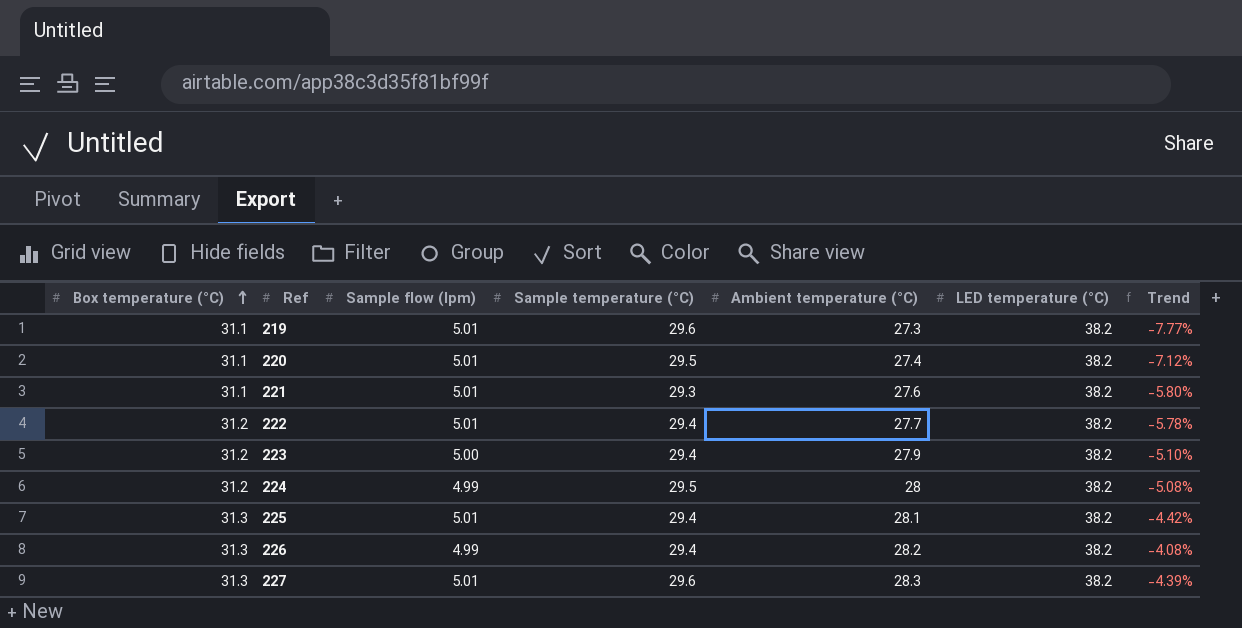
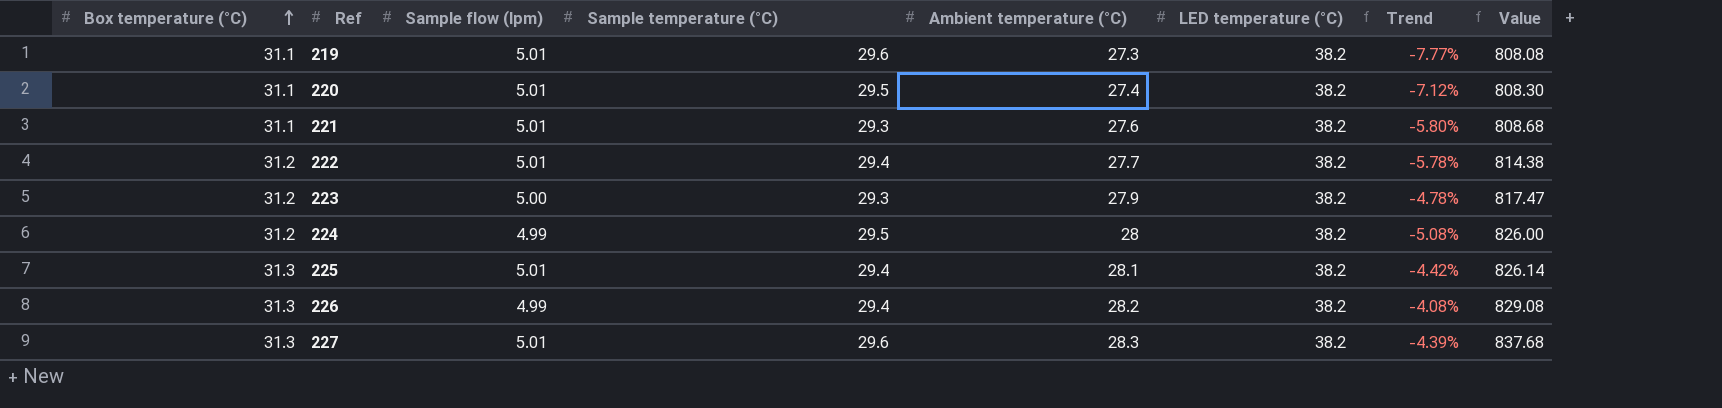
column Value | formula: none -> [Sample temperature (°C)] * [Ambient temperature (°C)]
223 | Sample temperature (°C): 29.4 -> 29.3
223 | Trend: -5.10% -> -4.78%

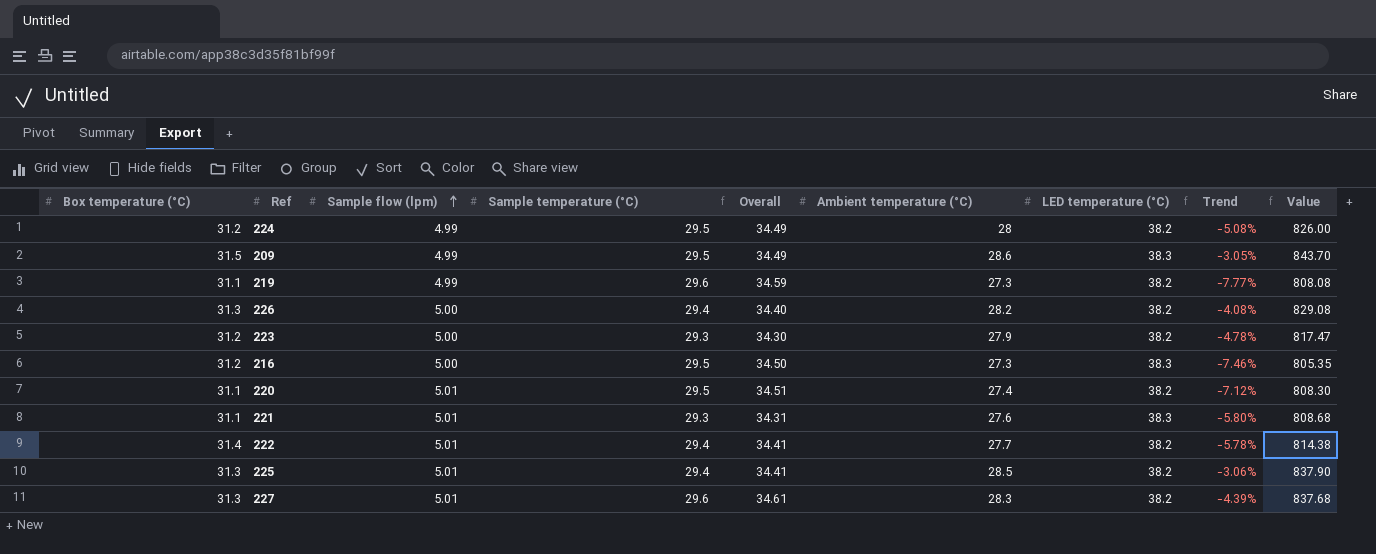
row order: Box temperature (°C) ascending -> Sample flow (lpm) ascending
column Overall | formula: none -> [Sample flow (lpm)] + [Sample temperature (°C)]
row 209: none -> 31.5 | 4.99 | 29.5 | 34.49 | 28.6 | 38.3 | -3.05% | 843.70
219 | Sample flow (lpm): 5.01 -> 4.99
226 | Sample flow (lpm): 4.99 -> 5.00
row 216: none -> 31.2 | 5.00 | 29.5 | 34.50 | 27.3 | 38.3 | -7.46% | 805.35
221 | LED temperature (°C): 38.2 -> 38.3
222 | Box temperature (°C): 31.2 -> 31.4
225 | Ambient temperature (°C): 28.1 -> 28.5
225 | Trend: -4.42% -> -3.06%
225 | Value: 826.14 -> 837.90

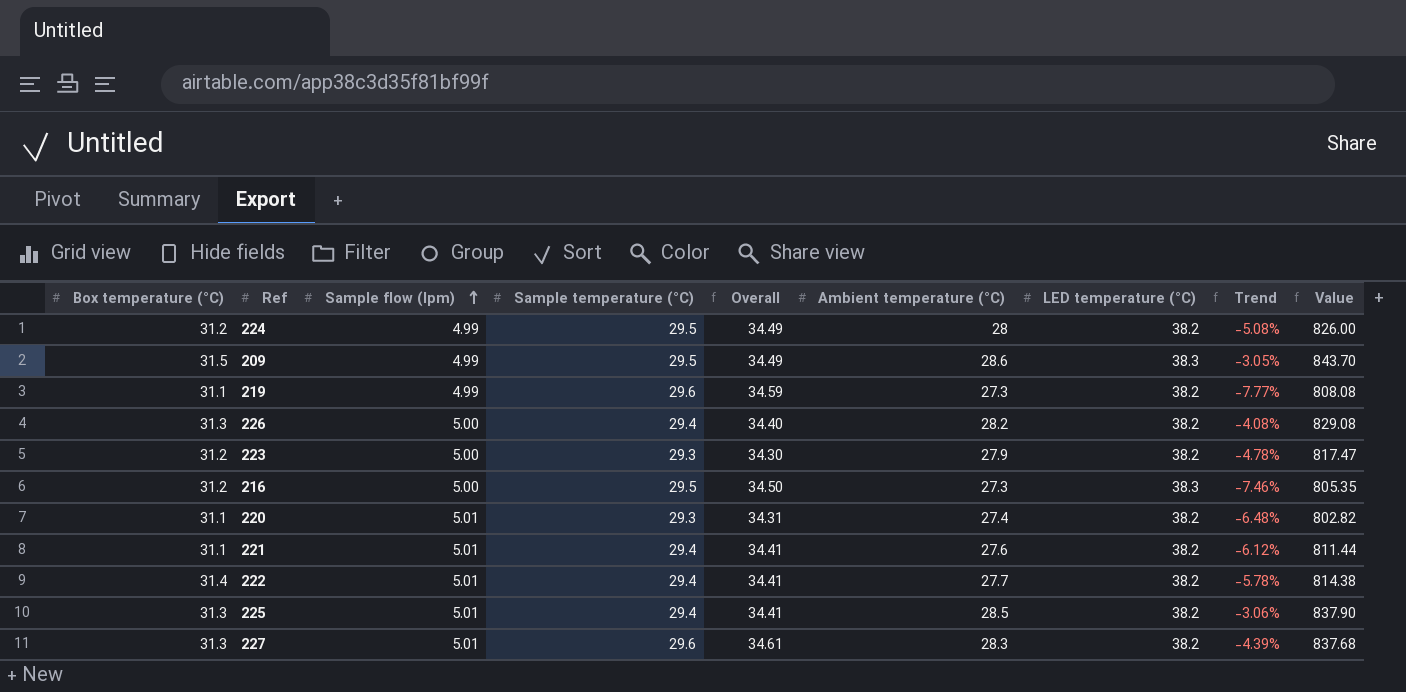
220 | Sample temperature (°C): 29.5 -> 29.3
220 | Overall: 34.51 -> 34.31
220 | Trend: -7.12% -> -6.48%
220 | Value: 808.30 -> 802.82
221 | Sample temperature (°C): 29.3 -> 29.4
221 | Overall: 34.31 -> 34.41
221 | LED temperature (°C): 38.3 -> 38.2
221 | Trend: -5.80% -> -6.12%
221 | Value: 808.68 -> 811.44

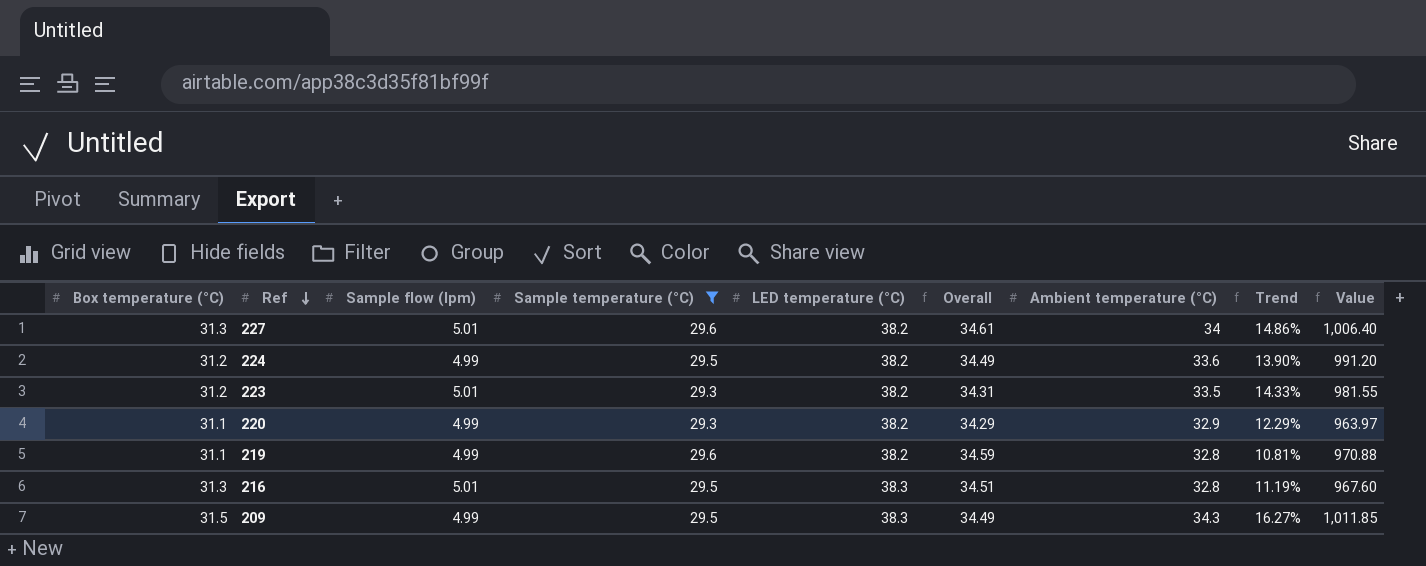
filter: none -> Sample temperature (°C) != 29.4
row order: Sample flow (lpm) ascending -> Ref descending
column LED temperature (°C) | position: 7 -> 5
227 | Ambient temperature (°C): 28.3 -> 34
227 | Trend: -4.39% -> 14.86%
227 | Value: 837.68 -> 1,006.40
224 | Ambient temperature (°C): 28 -> 33.6
224 | Trend: -5.08% -> 13.90%
224 | Value: 826.00 -> 991.20
223 | Sample flow (lpm): 5.00 -> 5.01
223 | Overall: 34.30 -> 34.31
223 | Ambient temperature (°C): 27.9 -> 33.5
223 | Trend: -4.78% -> 14.33%
223 | Value: 817.47 -> 981.55
220 | Sample flow (lpm): 5.01 -> 4.99
220 | Overall: 34.31 -> 34.29
220 | Ambient temperature (°C): 27.4 -> 32.9
220 | Trend: -6.48% -> 12.29%
220 | Value: 802.82 -> 963.97
219 | Ambient temperature (°C): 27.3 -> 32.8
219 | Trend: -7.77% -> 10.81%
219 | Value: 808.08 -> 970.88
216 | Box temperature (°C): 31.2 -> 31.3
216 | Sample flow (lpm): 5.00 -> 5.01
216 | Overall: 34.50 -> 34.51
216 | Ambient temperature (°C): 27.3 -> 32.8
216 | Trend: -7.46% -> 11.19%
216 | Value: 805.35 -> 967.60
209 | Ambient temperature (°C): 28.6 -> 34.3
209 | Trend: -3.05% -> 16.27%
209 | Value: 843.70 -> 1,011.85

